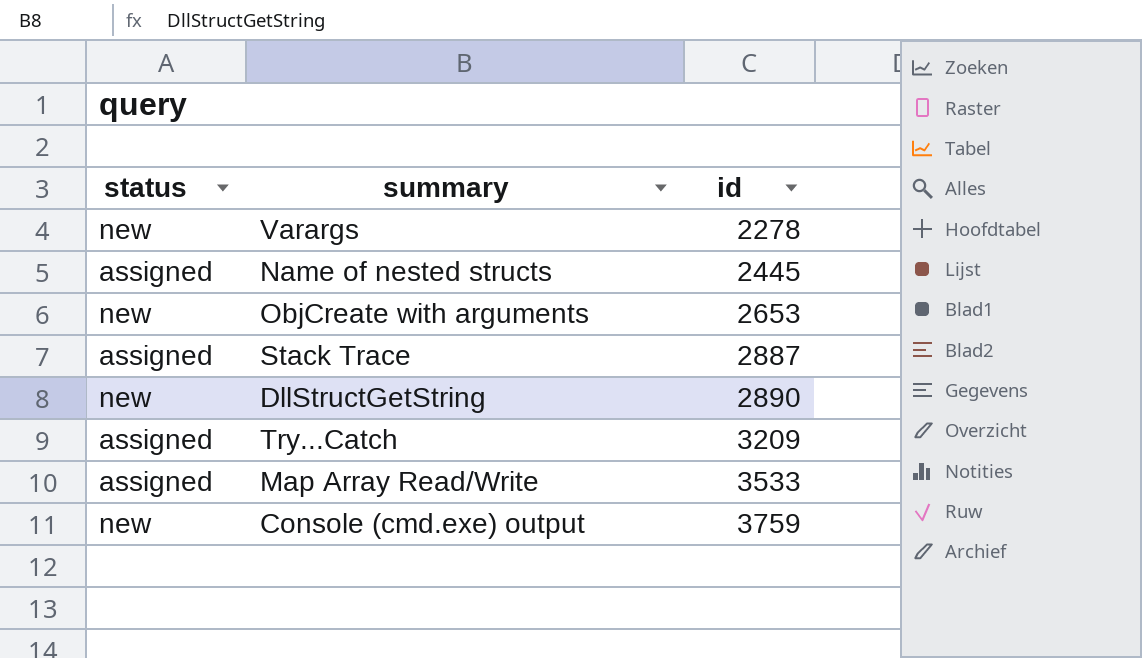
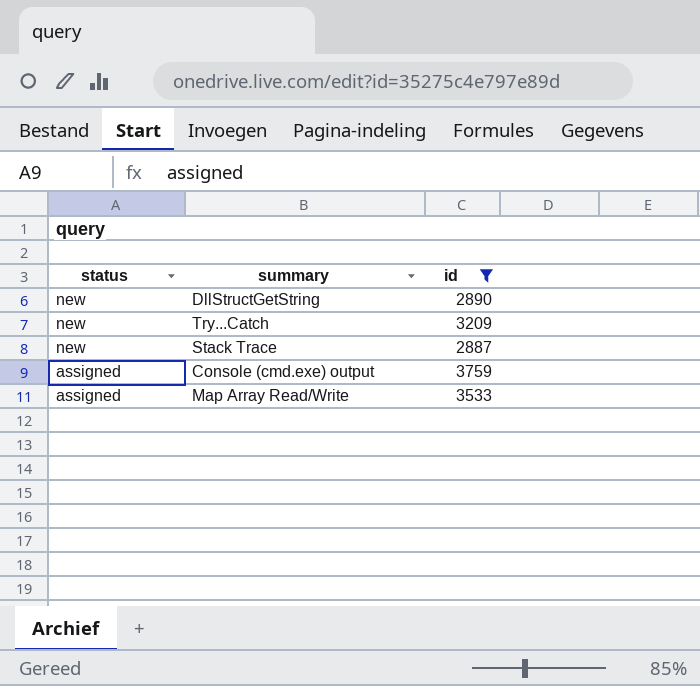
filter: none -> id >= 2887
row order: id ascending -> status descending
Try...Catch | status: assigned -> new
Stack Trace | status: assigned -> new
Console (cmd.exe) output | status: new -> assigned

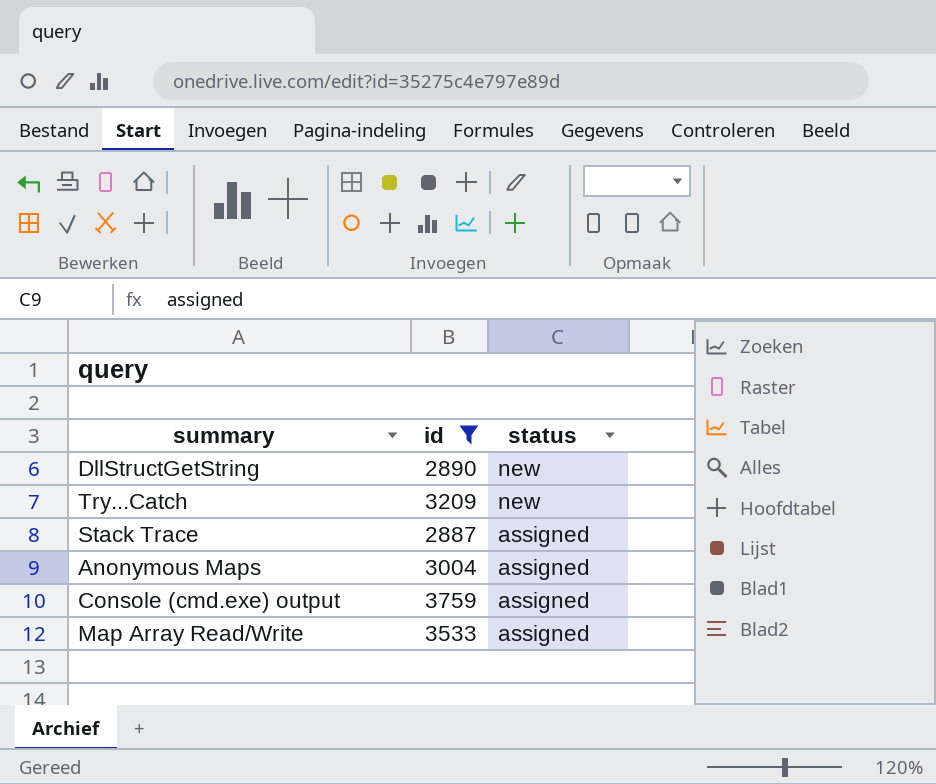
column status | position: 1 -> 3
Stack Trace | status: new -> assigned
row Anonymous Maps: none -> 3004 | assigned

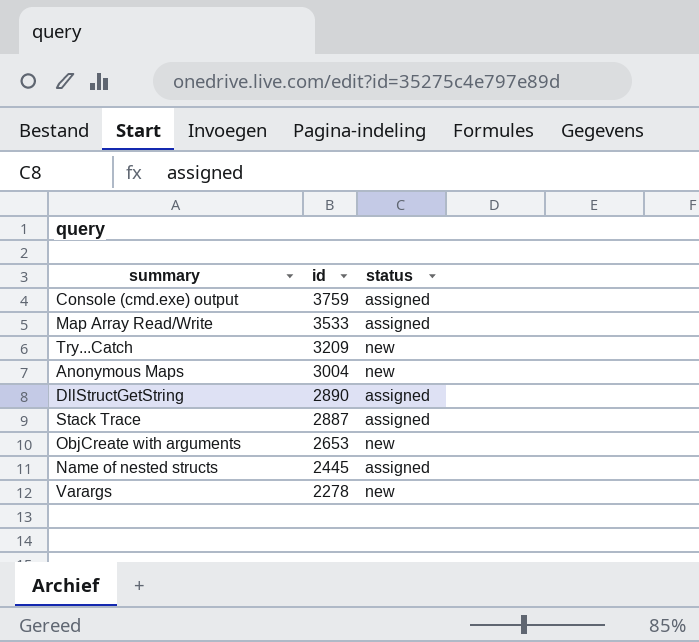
filter: id >= 2887 -> none
row order: status descending -> id descending
Anonymous Maps | status: assigned -> new
DllStructGetString | status: new -> assigned

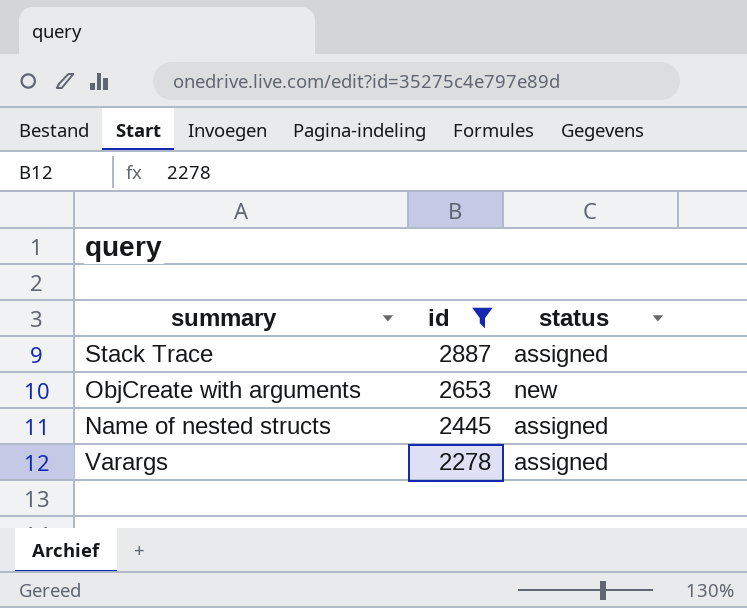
filter: none -> id <= 2887
Varargs | status: new -> assigned

